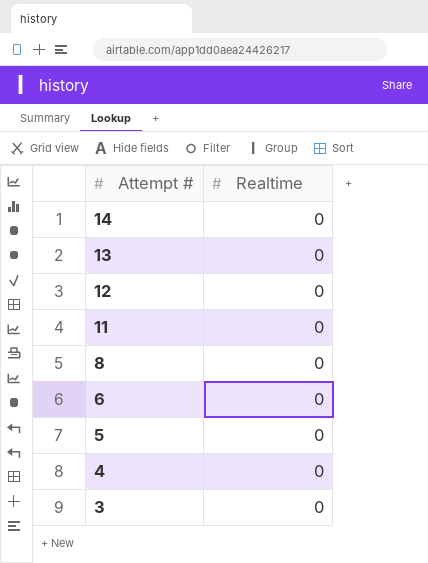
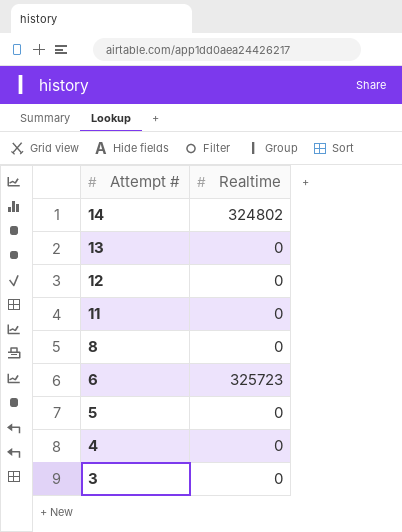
14 | Realtime: 0 -> 324802
6 | Realtime: 0 -> 325723

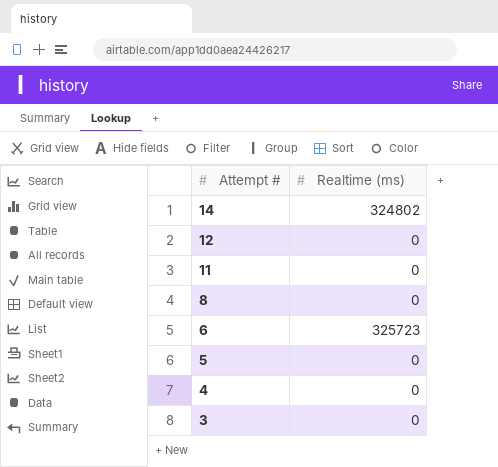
column name: Realtime -> Realtime (ms)
row 13: 0 -> none

